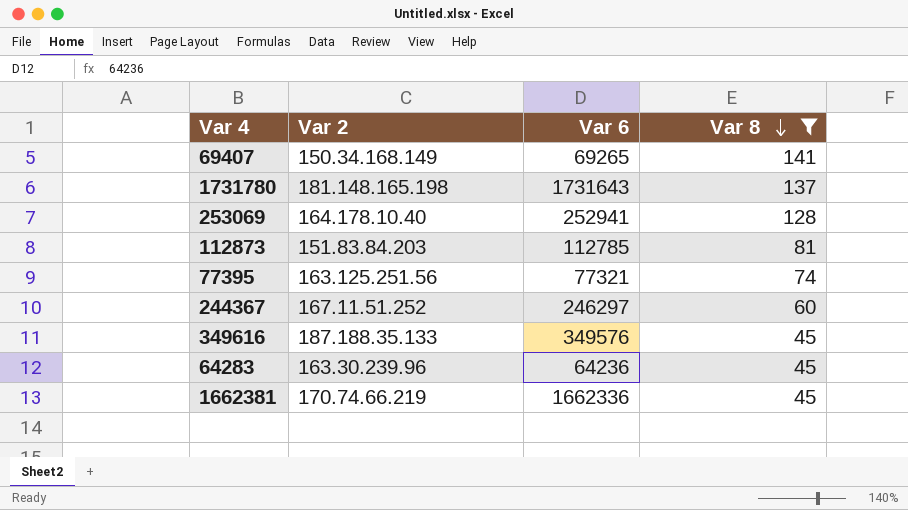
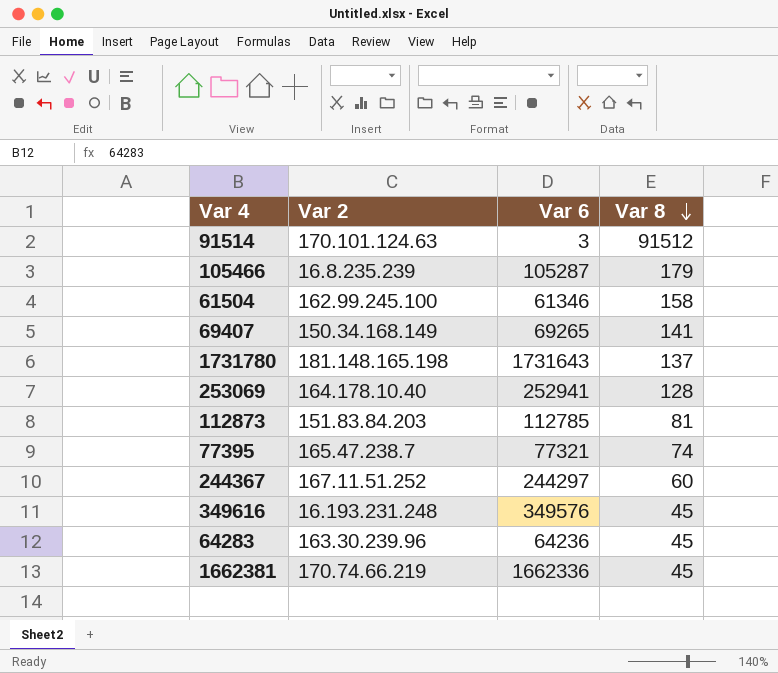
filter: Var 8 <= 141 -> none
77395 | Var 2: 163.125.251.56 -> 165.47.238.7
244367 | Var 6: 246297 -> 244297
349616 | Var 2: 187.188.35.133 -> 16.193.231.248

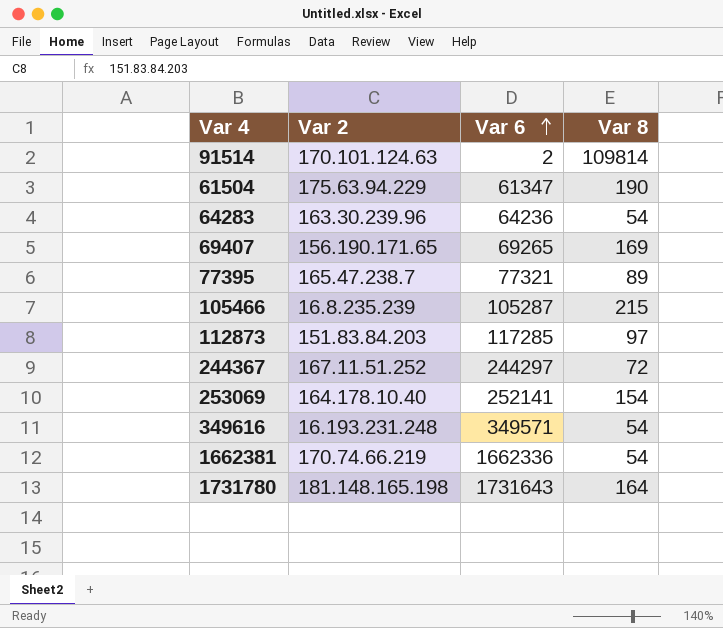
row order: Var 8 descending -> Var 6 ascending
91514 | Var 6: 3 -> 2
91514 | Var 8: 91512 -> 109814
61504 | Var 2: 162.99.245.100 -> 175.63.94.229
61504 | Var 6: 61346 -> 61347
61504 | Var 8: 158 -> 190
64283 | Var 8: 45 -> 54
69407 | Var 2: 150.34.168.149 -> 156.190.171.65
69407 | Var 8: 141 -> 169
77395 | Var 8: 74 -> 89
105466 | Var 8: 179 -> 215
112873 | Var 6: 112785 -> 117285
112873 | Var 8: 81 -> 97
244367 | Var 8: 60 -> 72
253069 | Var 6: 252941 -> 252141
253069 | Var 8: 128 -> 154
349616 | Var 6: 349576 -> 349571
349616 | Var 8: 45 -> 54
1662381 | Var 8: 45 -> 54
1731780 | Var 8: 137 -> 164

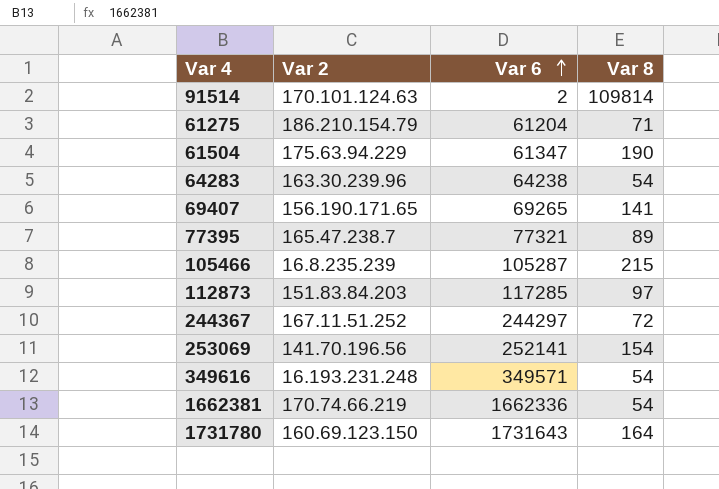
row 61275: none -> 186.210.154.79 | 61204 | 71
64283 | Var 6: 64236 -> 64238
69407 | Var 8: 169 -> 141
253069 | Var 2: 164.178.10.40 -> 141.70.196.56
1731780 | Var 2: 181.148.165.198 -> 160.69.123.150

